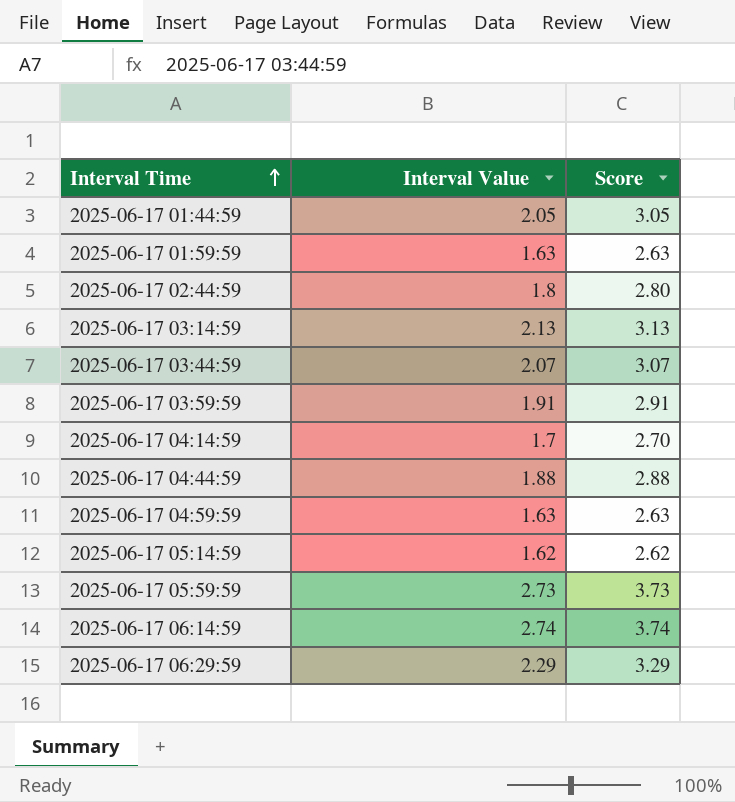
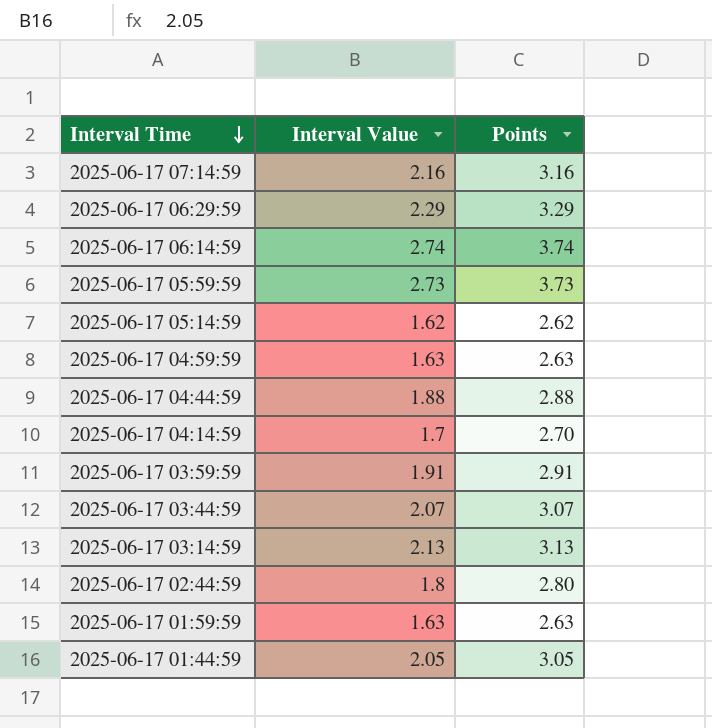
row order: Interval Time ascending -> Interval Time descending
column name: Score -> Points
row 2025-06-17 07:14:59: none -> 2.16 | 3.16

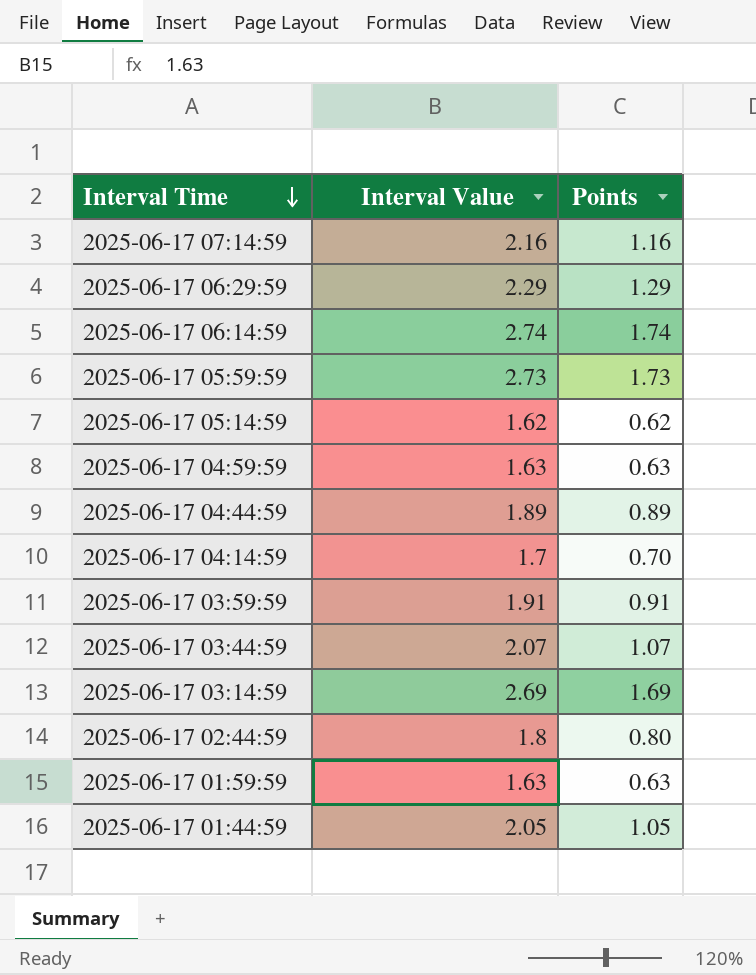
column Points | formula: [Interval Value] + 1 -> [Interval Value] - 1
2025-06-17 04:44:59 | Interval Value: 1.88 -> 1.89
2025-06-17 03:14:59 | Interval Value: 2.13 -> 2.69

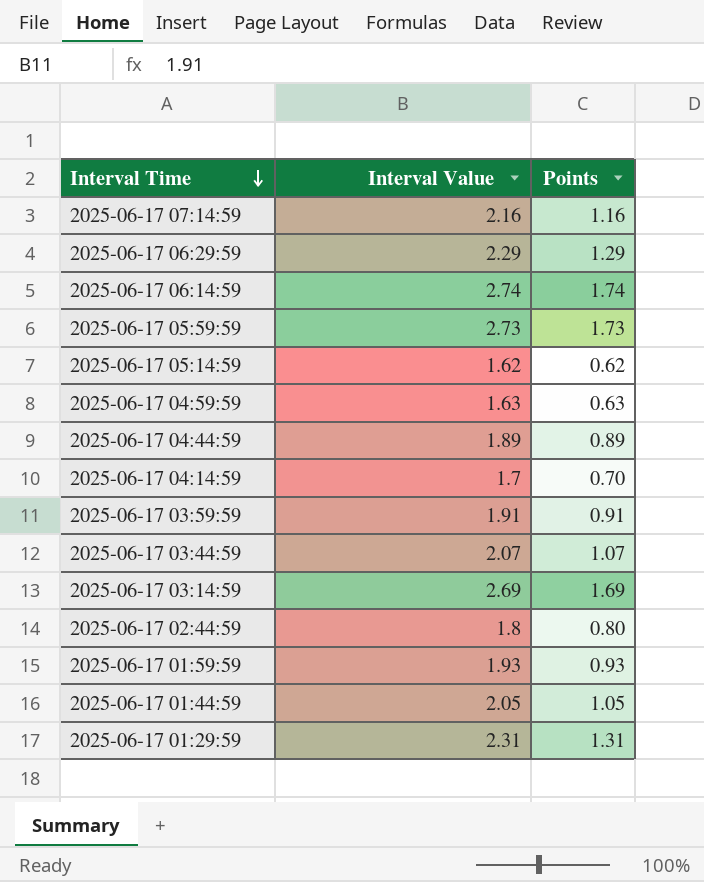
2025-06-17 01:59:59 | Interval Value: 1.63 -> 1.93
2025-06-17 01:59:59 | Points: 0.63 -> 0.93
row 2025-06-17 01:29:59: none -> 2.31 | 1.31

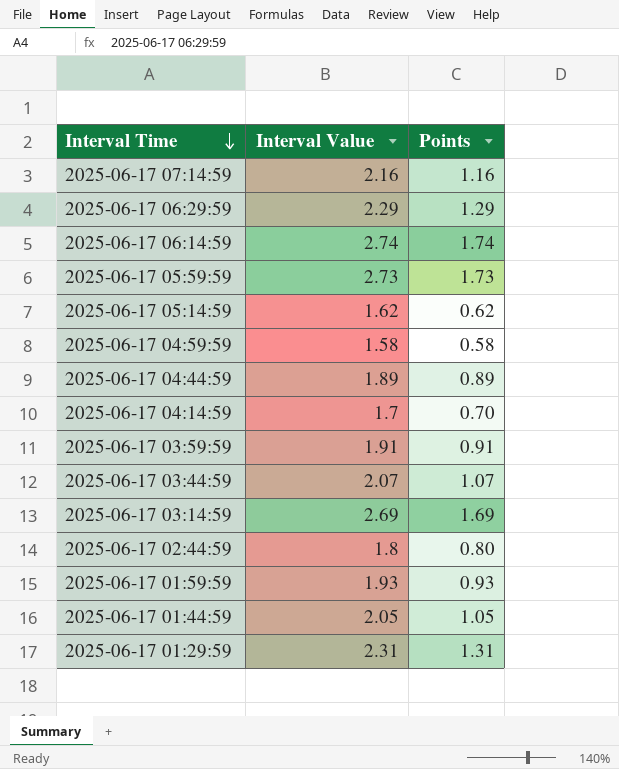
2025-06-17 04:59:59 | Interval Value: 1.63 -> 1.58
2025-06-17 04:59:59 | Points: 0.63 -> 0.58

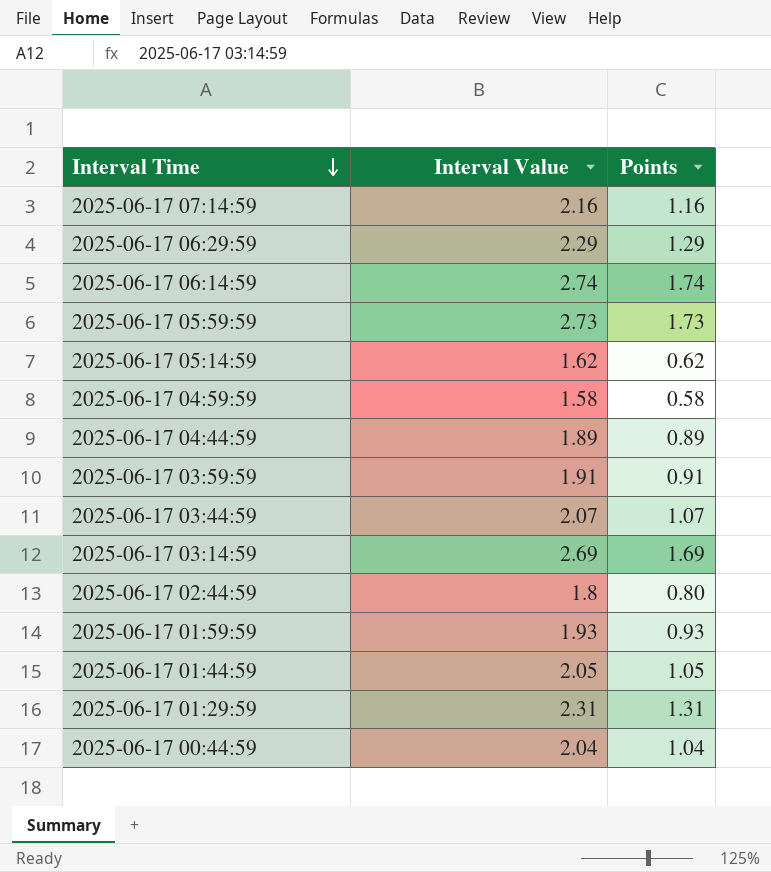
row 2025-06-17 04:14:59: 1.7 | 0.70 -> none
row 2025-06-17 00:44:59: none -> 2.04 | 1.04

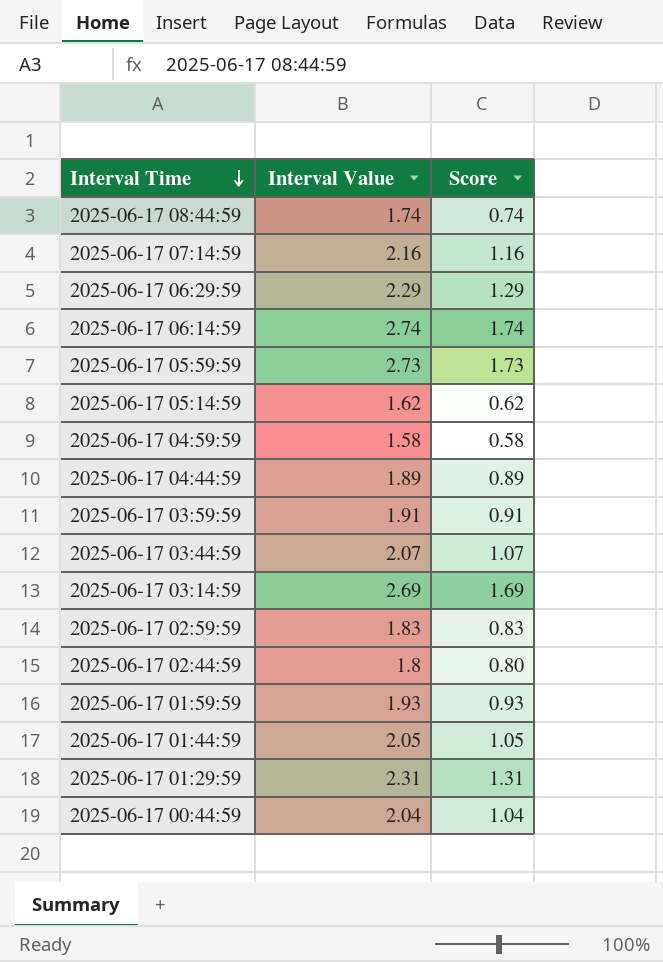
column name: Points -> Score
row 2025-06-17 08:44:59: none -> 1.74 | 0.74
row 2025-06-17 02:59:59: none -> 1.83 | 0.83

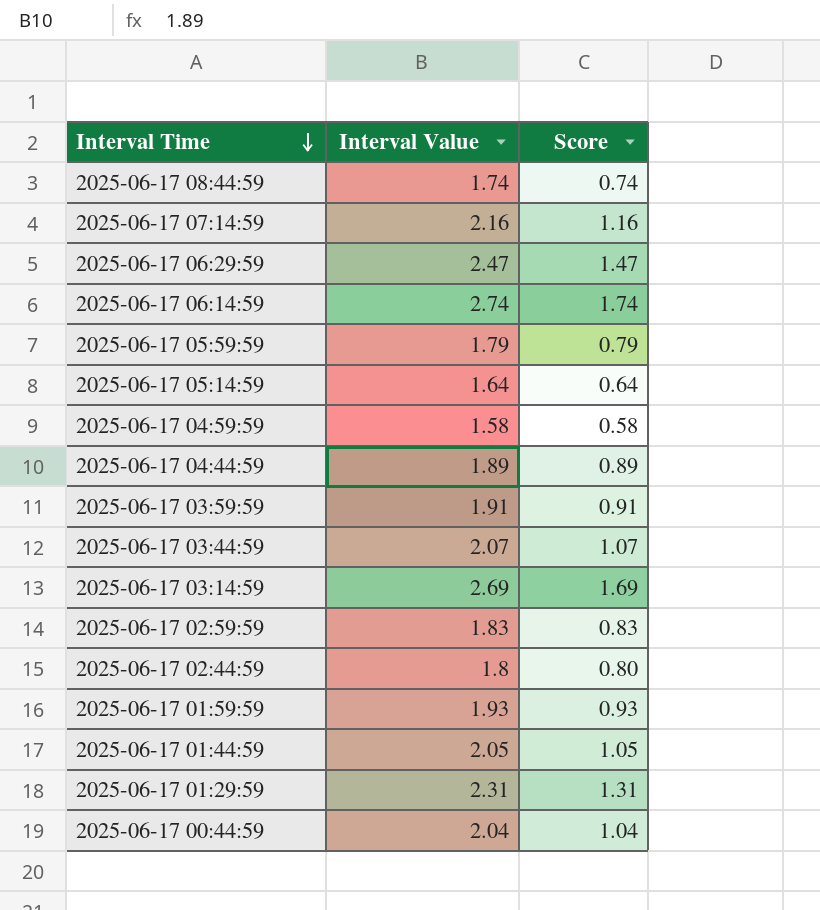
2025-06-17 06:29:59 | Interval Value: 2.29 -> 2.47
2025-06-17 06:29:59 | Score: 1.29 -> 1.47
2025-06-17 05:59:59 | Interval Value: 2.73 -> 1.79
2025-06-17 05:59:59 | Score: 1.73 -> 0.79
2025-06-17 05:14:59 | Interval Value: 1.62 -> 1.64
2025-06-17 05:14:59 | Score: 0.62 -> 0.64

